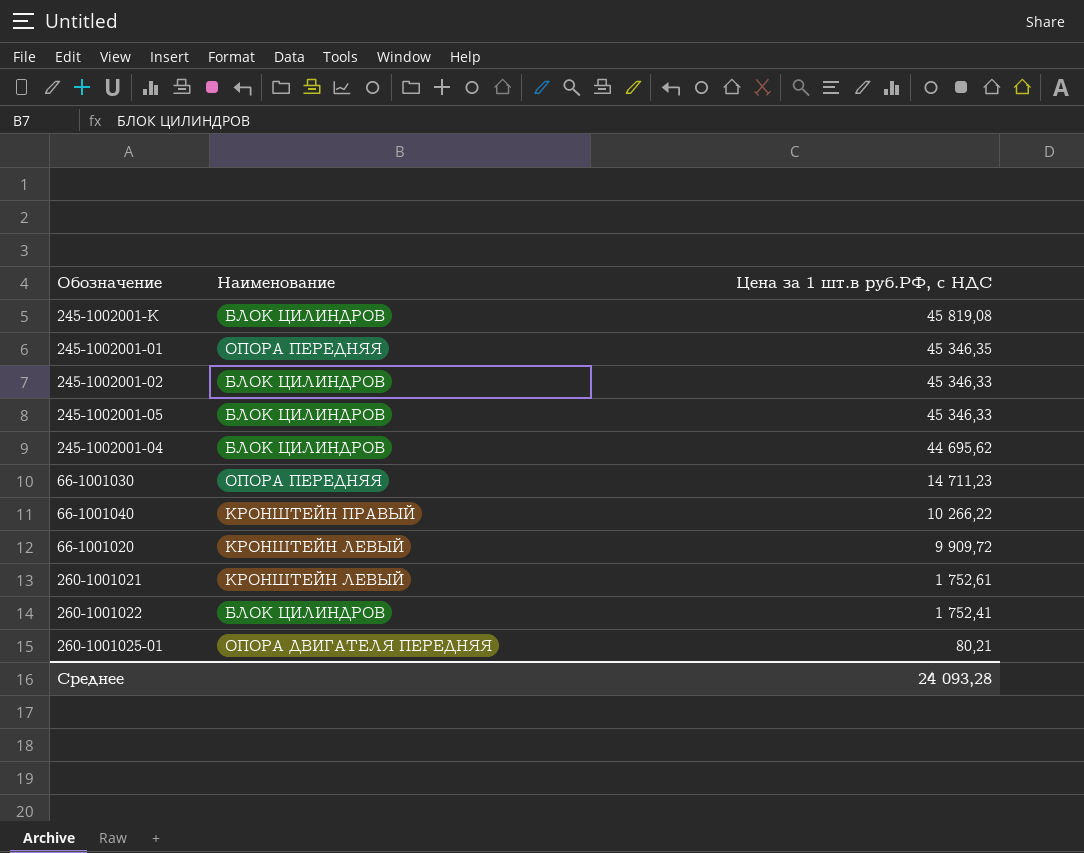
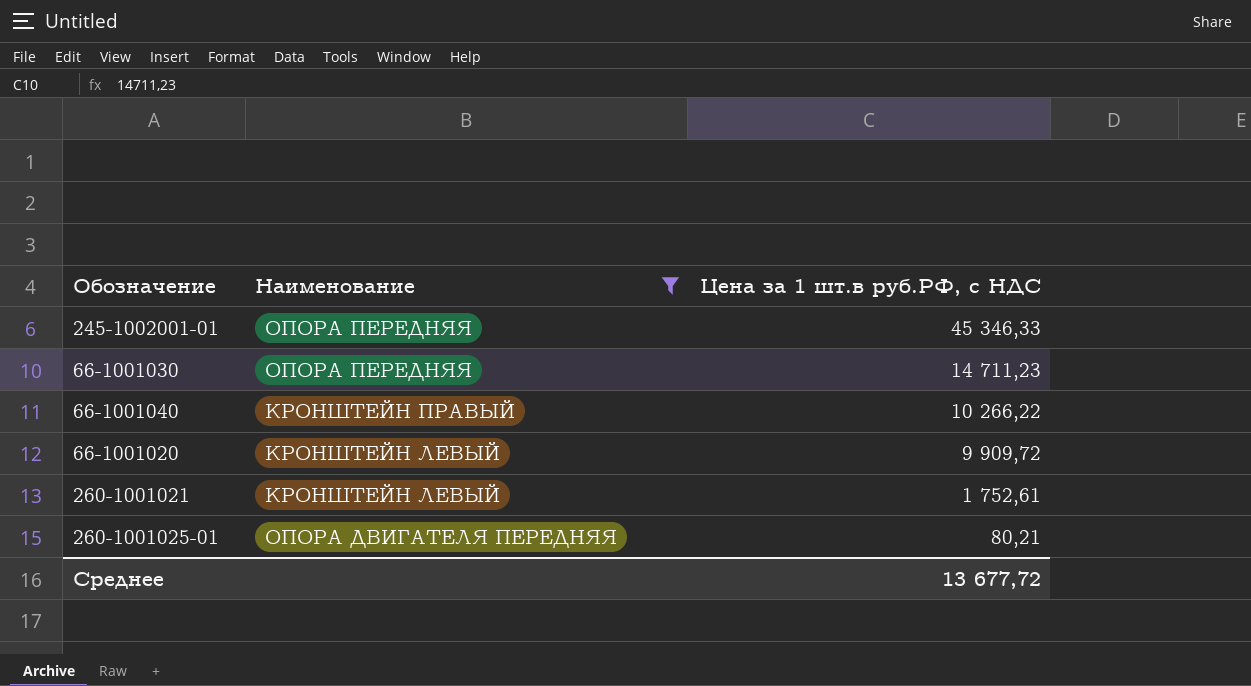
filter: none -> Наименование != БЛОК ЦИЛИНДРОВ
245-1002001-01 | Цена за 1 шт.в руб.РФ, с НДС: 45 346,35 -> 45 346,33
Среднее | Цена за 1 шт.в руб.РФ, с НДС: 24 093,28 -> 13 677,72

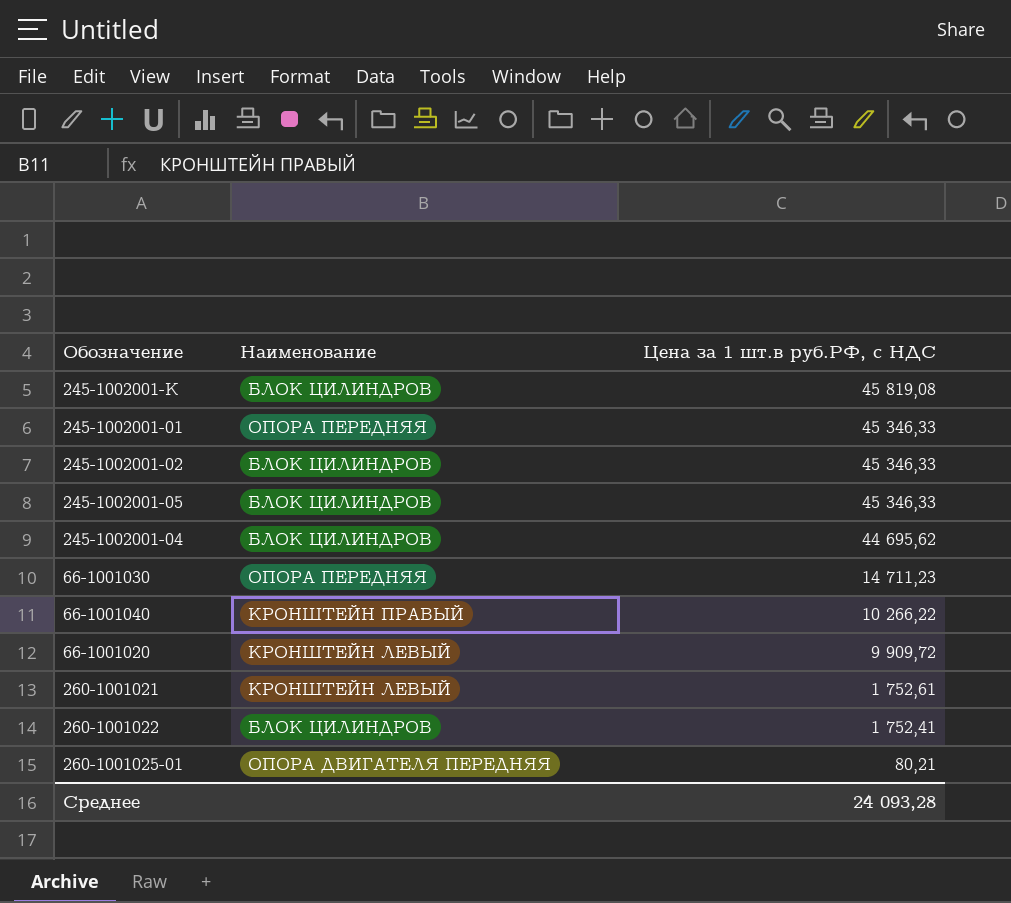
filter: Наименование != БЛОК ЦИЛИНДРОВ -> none
Среднее | Цена за 1 шт.в руб.РФ, с НДС: 13 677,72 -> 24 093,28

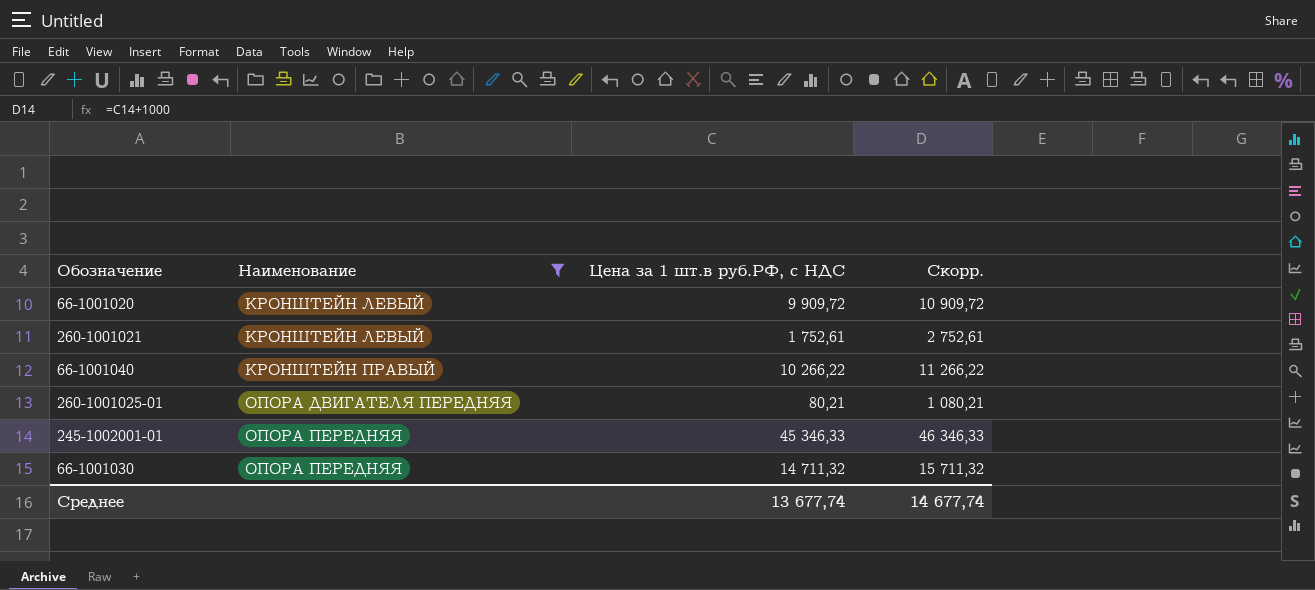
filter: none -> Наименование != БЛОК ЦИЛИНДРОВ
row order: Цена за 1 шт.в руб.РФ, с НДС descending -> Наименование ascending
column Скорр. | formula: none -> [Цена за 1 шт.в руб.РФ, с НДС] + 1000
66-1001030 | Цена за 1 шт.в руб.РФ, с НДС: 14 711,23 -> 14 711,32
Среднее | Цена за 1 шт.в руб.РФ, с НДС: 24 093,28 -> 13 677,74

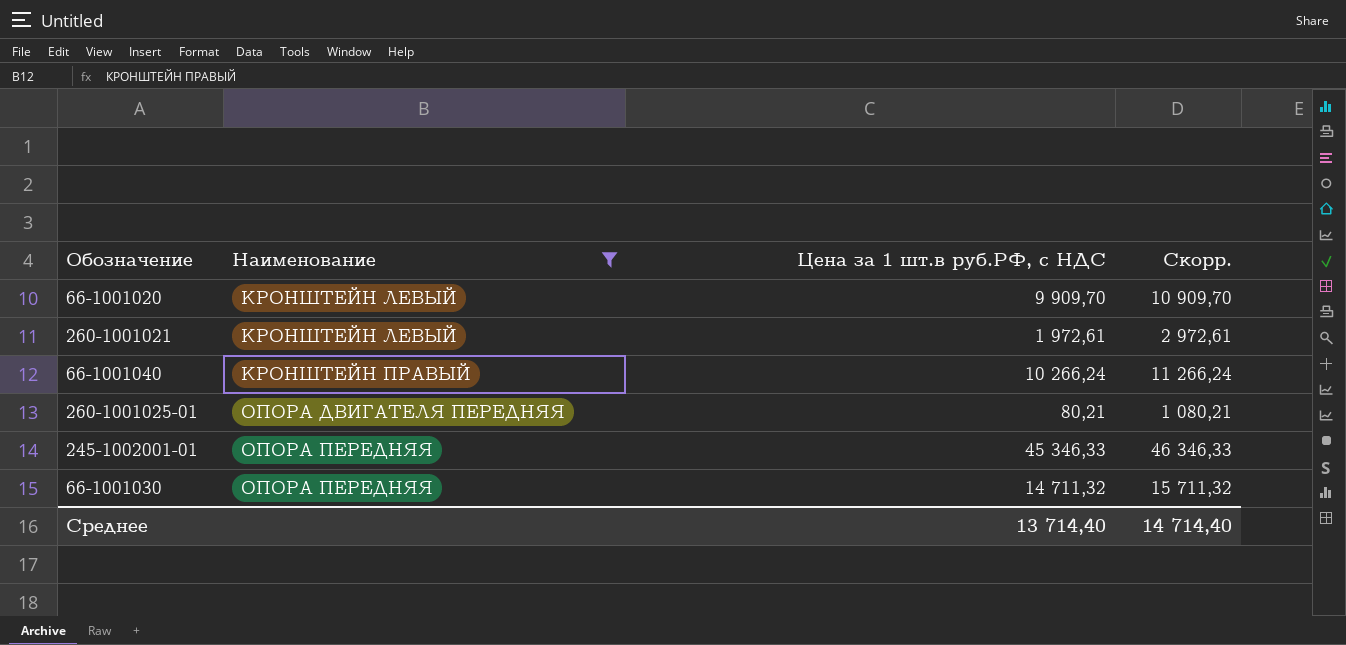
66-1001020 | Цена за 1 шт.в руб.РФ, с НДС: 9 909,72 -> 9 909,70
66-1001020 | Скорр.: 10 909,72 -> 10 909,70
260-1001021 | Цена за 1 шт.в руб.РФ, с НДС: 1 752,61 -> 1 972,61
260-1001021 | Скорр.: 2 752,61 -> 2 972,61
66-1001040 | Цена за 1 шт.в руб.РФ, с НДС: 10 266,22 -> 10 266,24
66-1001040 | Скорр.: 11 266,22 -> 11 266,24
Среднее | Цена за 1 шт.в руб.РФ, с НДС: 13 677,74 -> 13 714,40
Среднее | Скорр.: 14 677,74 -> 14 714,40

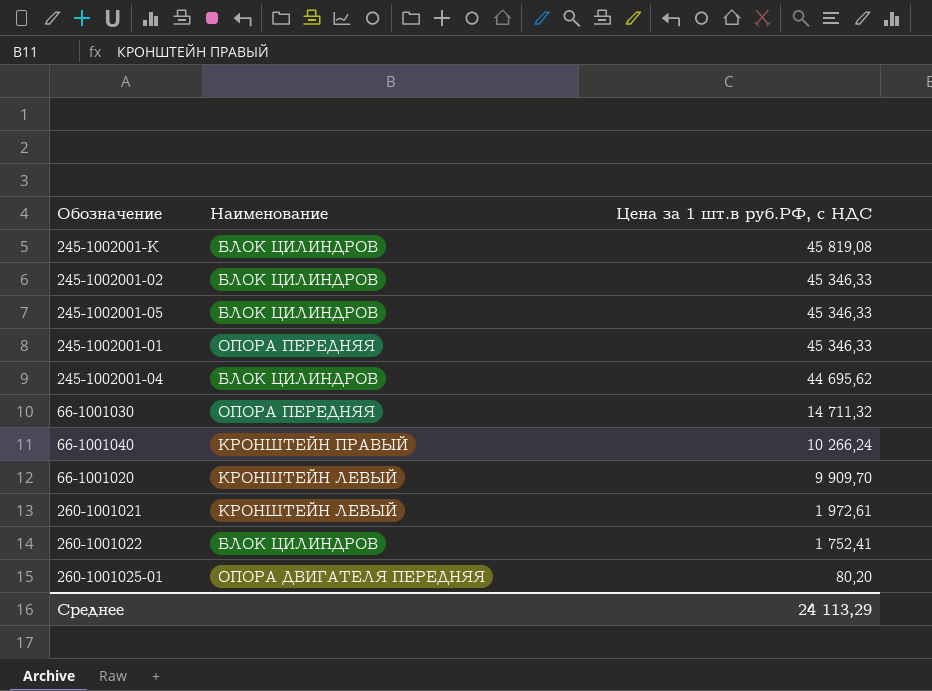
filter: Наименование != БЛОК ЦИЛИНДРОВ -> none
row order: Наименование ascending -> Цена за 1 шт.в руб.РФ, с НДС descending
column Скорр. | formula: [Цена за 1 шт.в руб.РФ, с НДС] + 1000 -> none
260-1001025-01 | Цена за 1 шт.в руб.РФ, с НДС: 80,21 -> 80,20
Среднее | Цена за 1 шт.в руб.РФ, с НДС: 13 714,40 -> 24 113,29

